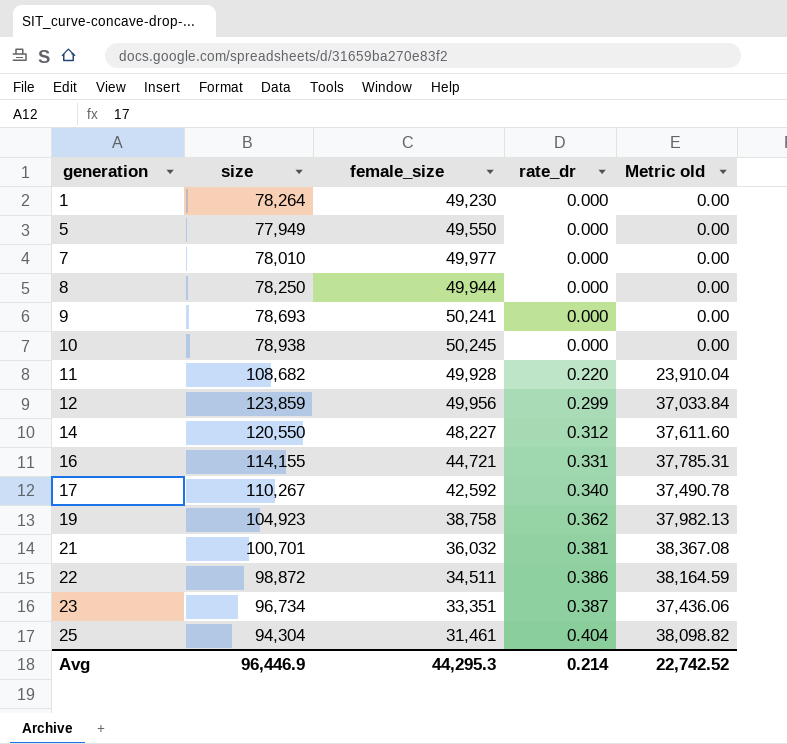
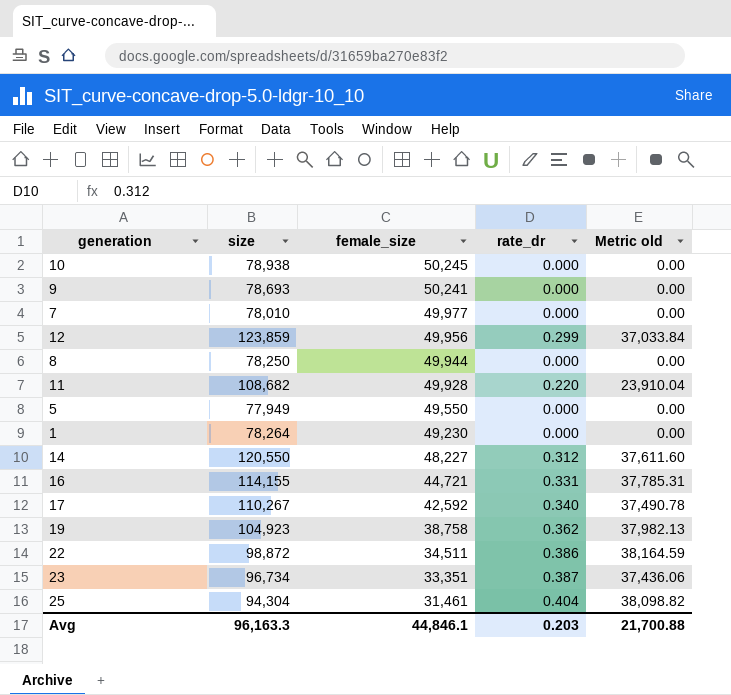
row order: generation ascending -> female_size descending
row 21: 100,701 | 36,032 | 0.381 | 38,367.08 -> none
Avg | size: 96,446.9 -> 96,163.3
Avg | female_size: 44,295.3 -> 44,846.1
Avg | rate_dr: 0.214 -> 0.203
Avg | Metric old: 22,742.52 -> 21,700.88

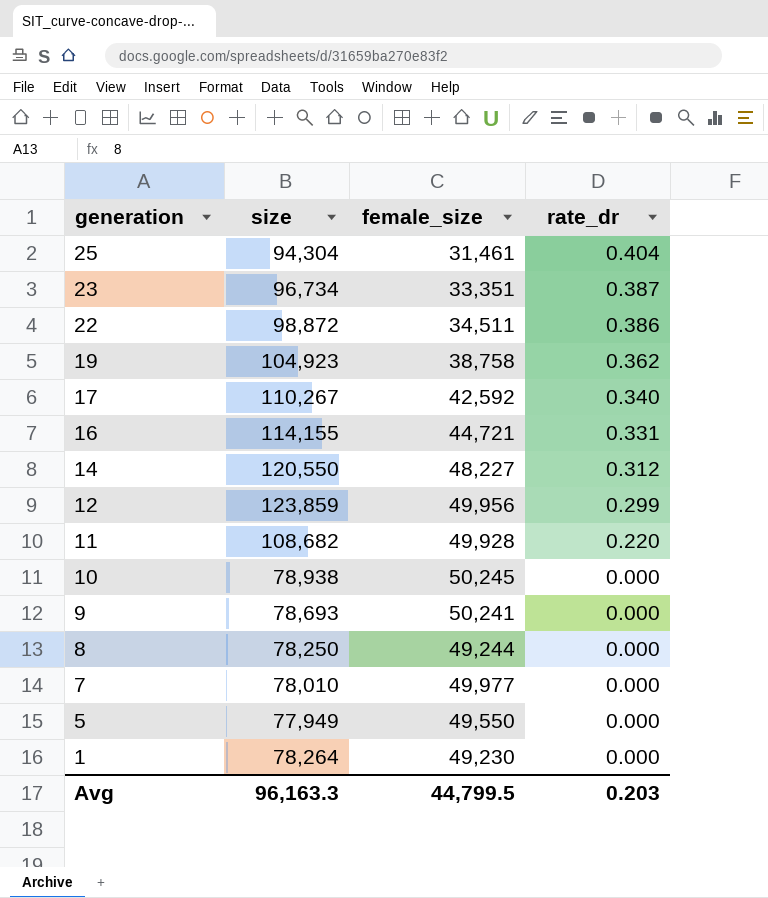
row order: female_size descending -> generation descending
column Metric old | formula: [size] * [rate_dr] -> none
8 | female_size: 49,944 -> 49,244
Avg | female_size: 44,846.1 -> 44,799.5

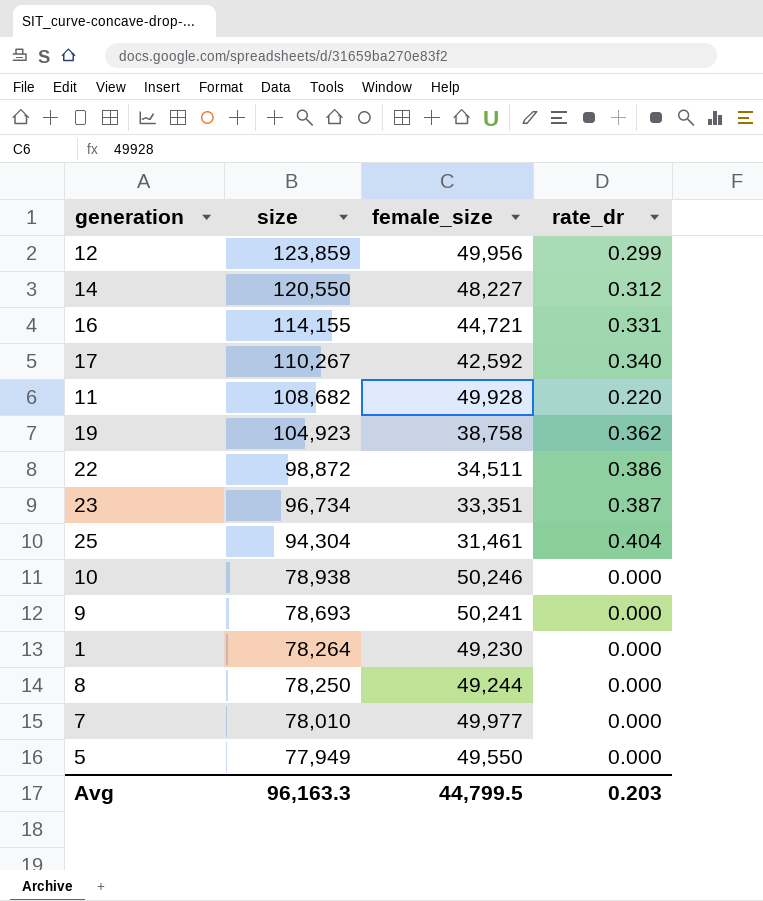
row order: generation descending -> size descending
10 | female_size: 50,245 -> 50,246

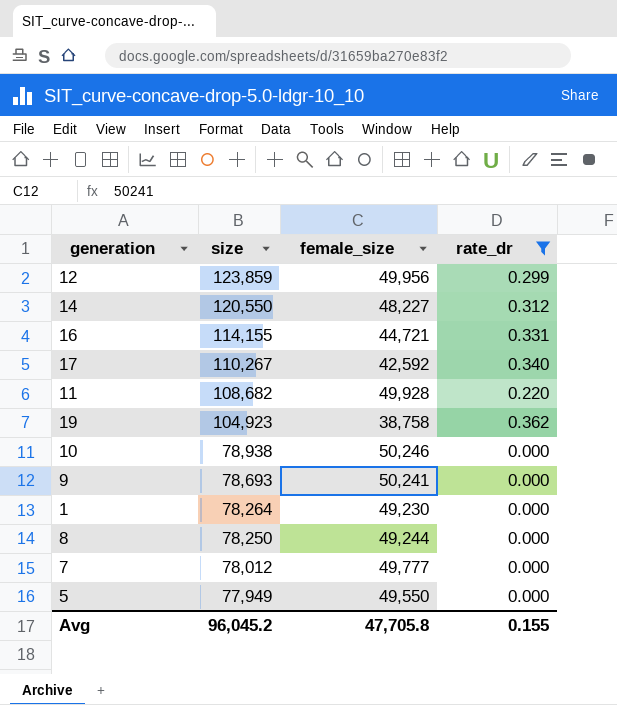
filter: none -> rate_dr <= 0.362
7 | size: 78,010 -> 78,012
7 | female_size: 49,977 -> 49,777
Avg | size: 96,163.3 -> 96,045.2
Avg | female_size: 44,799.5 -> 47,705.8
Avg | rate_dr: 0.203 -> 0.155

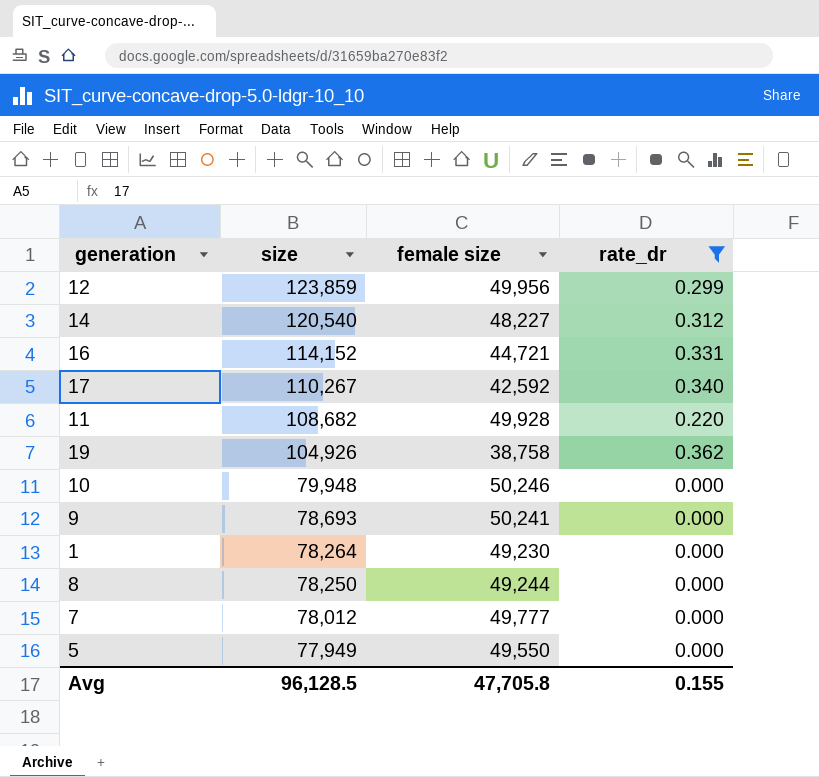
column name: female_size -> female size
14 | size: 120,550 -> 120,540
16 | size: 114,155 -> 114,152
19 | size: 104,923 -> 104,926
10 | size: 78,938 -> 79,948
Avg | size: 96,045.2 -> 96,128.5

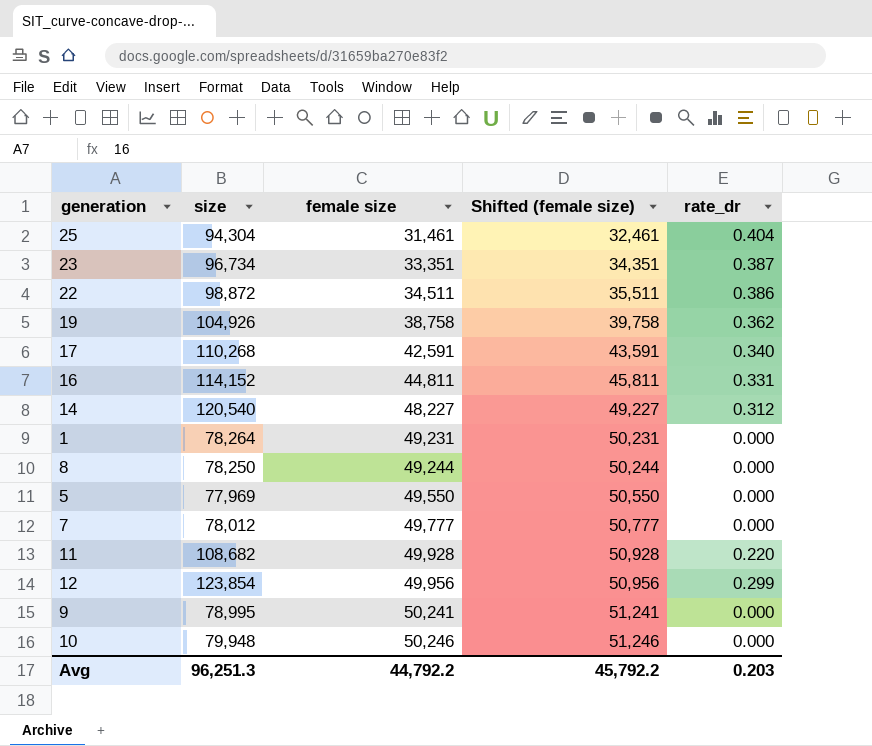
filter: rate_dr <= 0.362 -> none
row order: size descending -> female size ascending
column Shifted (female size) | formula: none -> [female size] + 1000
17 | size: 110,267 -> 110,268
17 | female size: 42,592 -> 42,591
16 | female size: 44,721 -> 44,811
1 | female size: 49,230 -> 49,231
5 | size: 77,949 -> 77,969
12 | size: 123,859 -> 123,854
9 | size: 78,693 -> 78,995
Avg | size: 96,128.5 -> 96,251.3
Avg | female size: 47,705.8 -> 44,792.2
Avg | rate_dr: 0.155 -> 0.203

